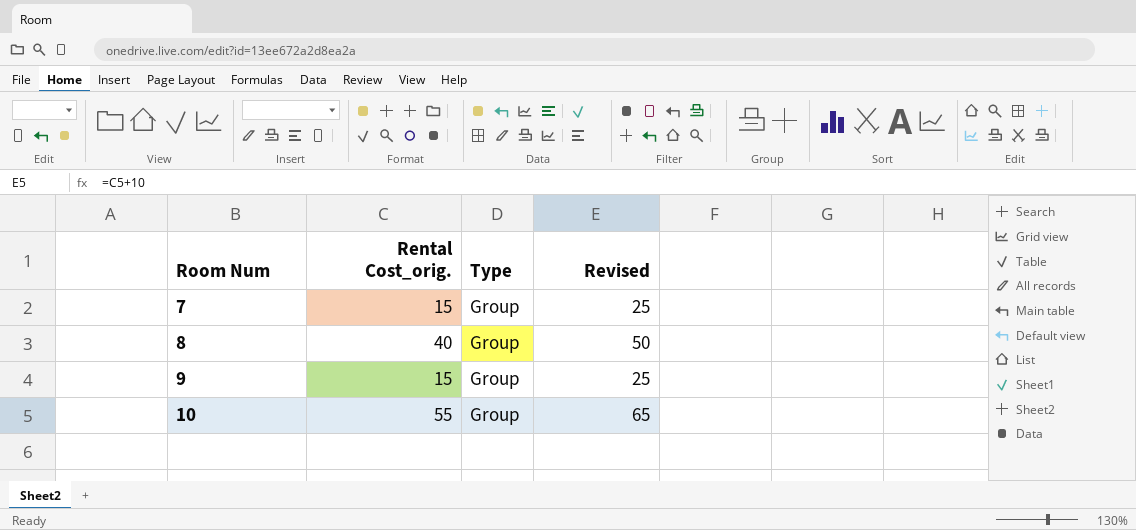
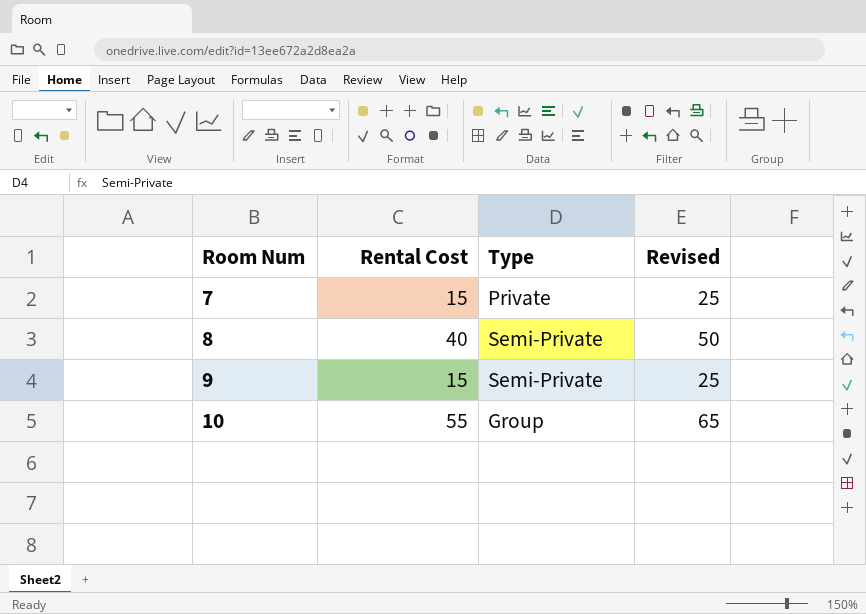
column name: Rental Cost_orig. -> Rental Cost
7 | Type: Group -> Private
8 | Type: Group -> Semi-Private
9 | Type: Group -> Semi-Private

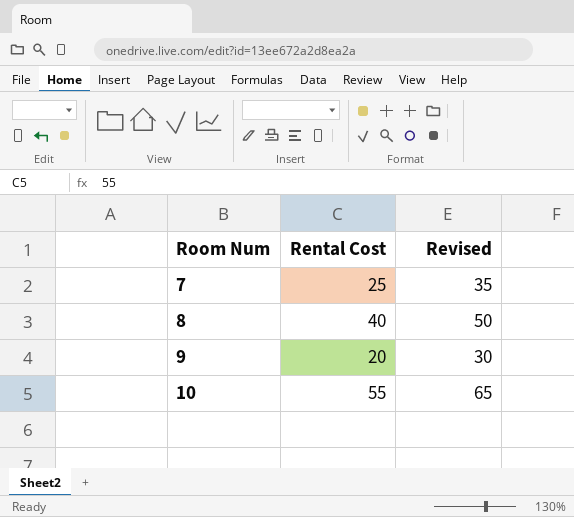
column Type | position: 3 -> none
7 | Rental Cost: 15 -> 25
7 | Revised: 25 -> 35
9 | Rental Cost: 15 -> 20
9 | Revised: 25 -> 30

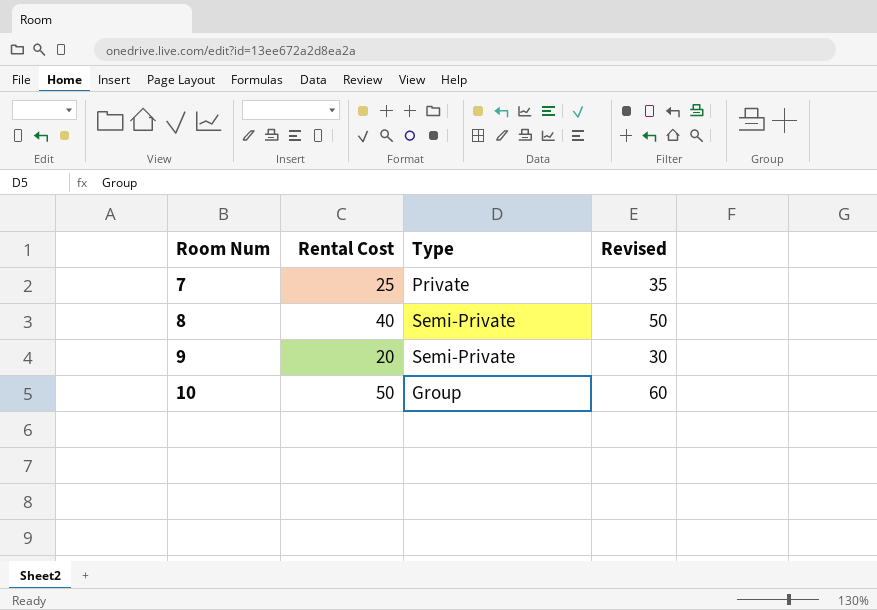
column Type | position: none -> 3
10 | Rental Cost: 55 -> 50
10 | Revised: 65 -> 60

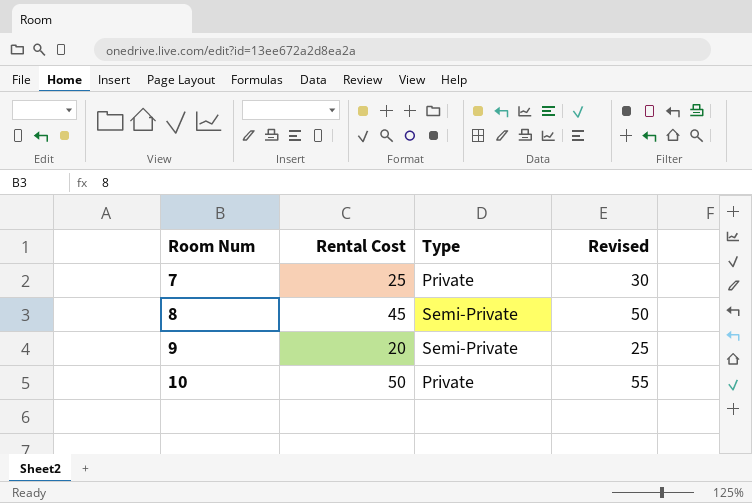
column Revised | formula: [Rental Cost] + 10 -> [Rental Cost] + 5
8 | Rental Cost: 40 -> 45
10 | Type: Group -> Private

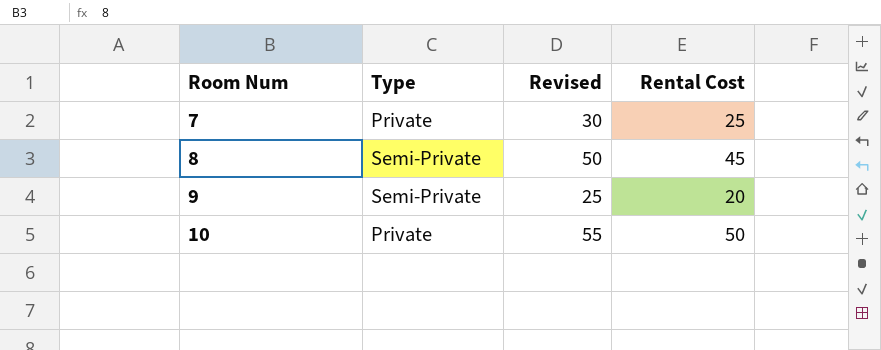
column Rental Cost | position: 2 -> 4

